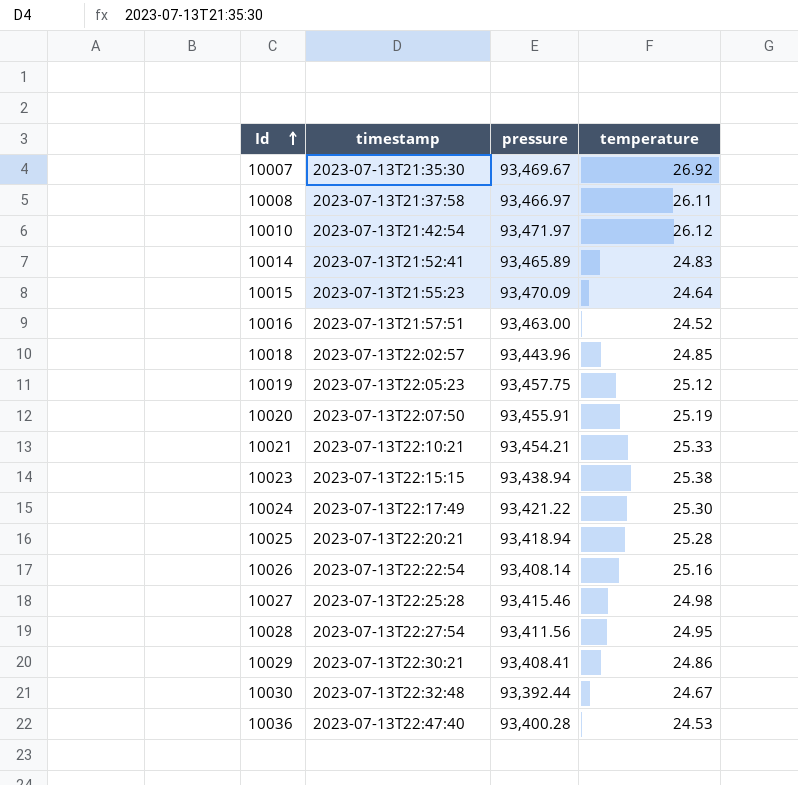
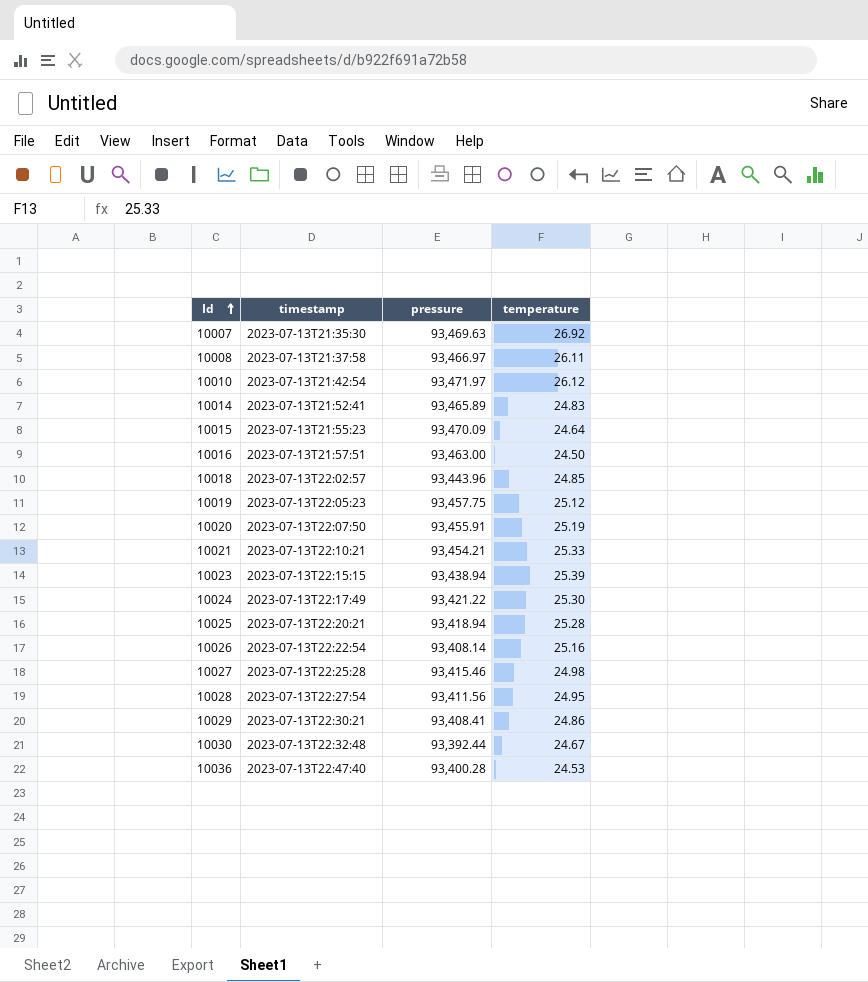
10007 | pressure: 93,469.67 -> 93,469.63
10016 | temperature: 24.52 -> 24.50
10023 | temperature: 25.38 -> 25.39

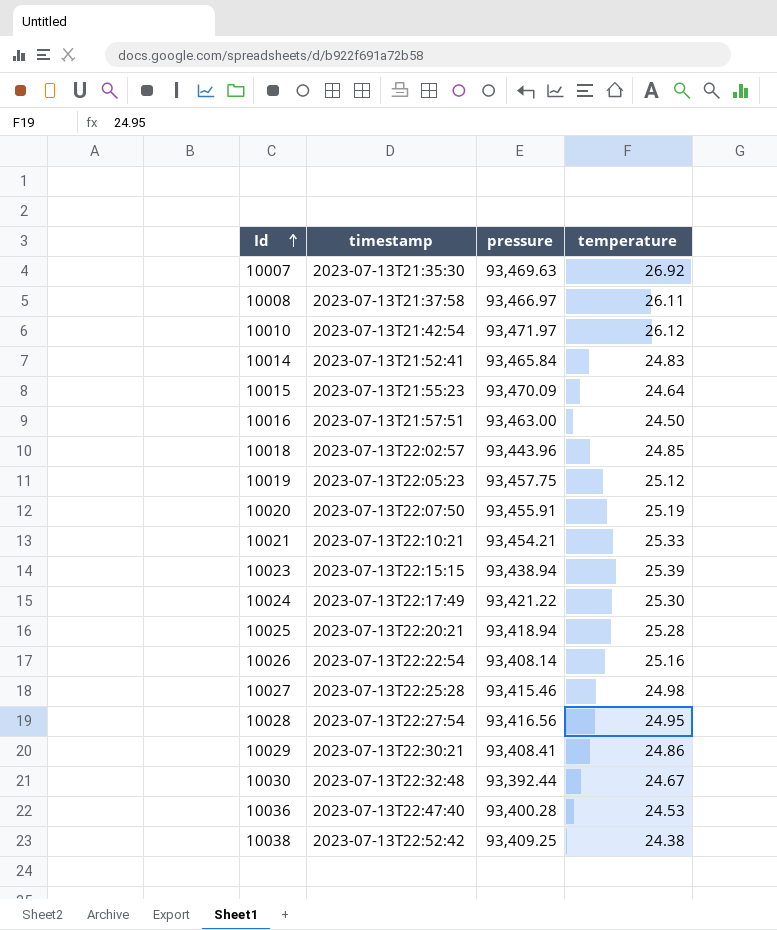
10014 | pressure: 93,465.89 -> 93,465.84
10028 | pressure: 93,411.56 -> 93,416.56
row 10038: none -> 2023-07-13T22:52:42 | 93,409.25 | 24.38

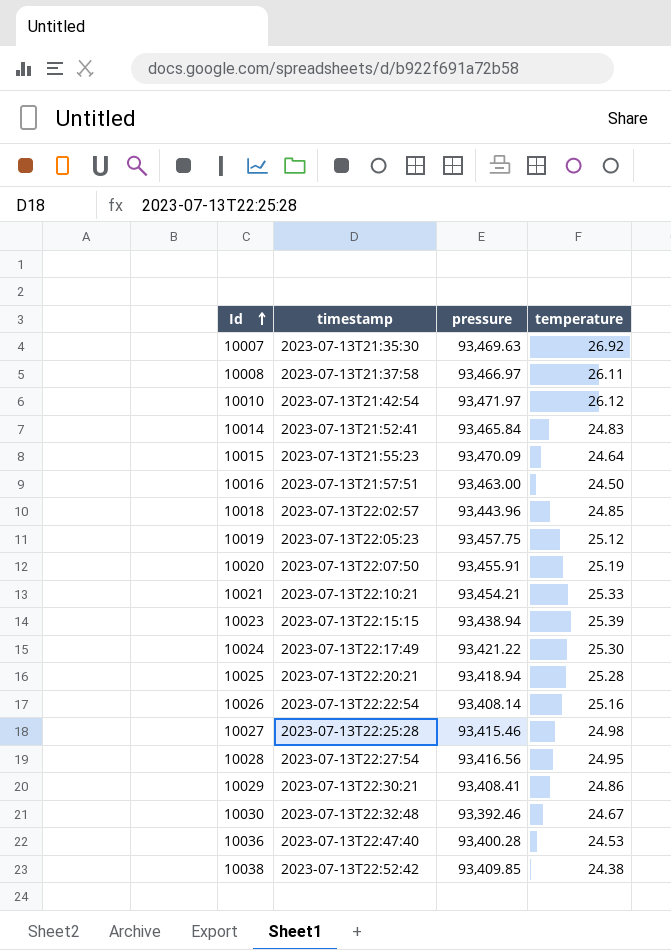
10030 | pressure: 93,392.44 -> 93,392.46
10038 | pressure: 93,409.25 -> 93,409.85

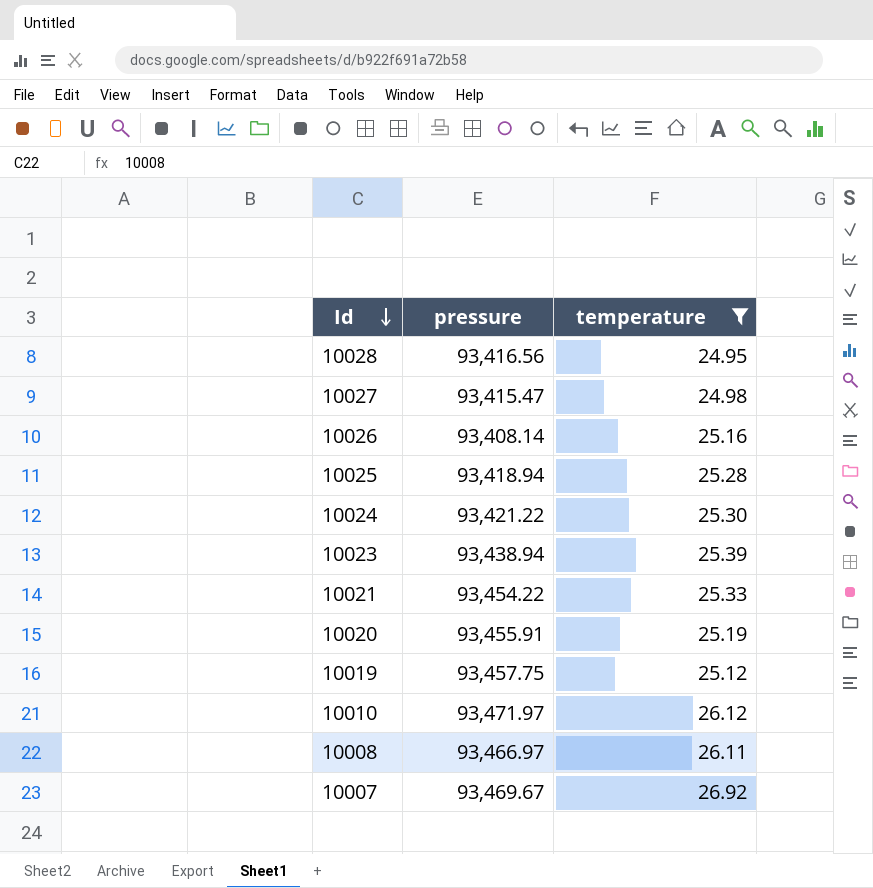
filter: none -> temperature >= 24.95
row order: Id ascending -> Id descending
column timestamp | position: 2 -> none
10027 | pressure: 93,415.46 -> 93,415.47
10021 | pressure: 93,454.21 -> 93,454.22
10007 | pressure: 93,469.63 -> 93,469.67

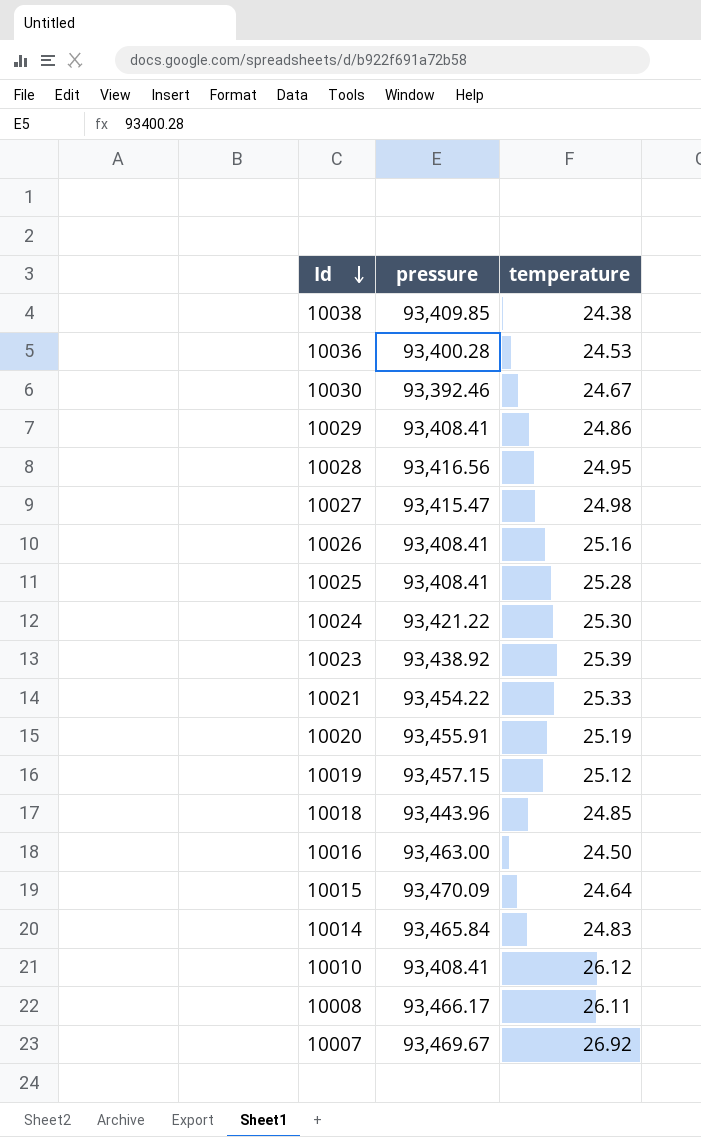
filter: temperature >= 24.95 -> none
10026 | pressure: 93,408.14 -> 93,408.41
10025 | pressure: 93,418.94 -> 93,408.41
10023 | pressure: 93,438.94 -> 93,438.92
10019 | pressure: 93,457.75 -> 93,457.15
10010 | pressure: 93,471.97 -> 93,408.41
10008 | pressure: 93,466.97 -> 93,466.17

